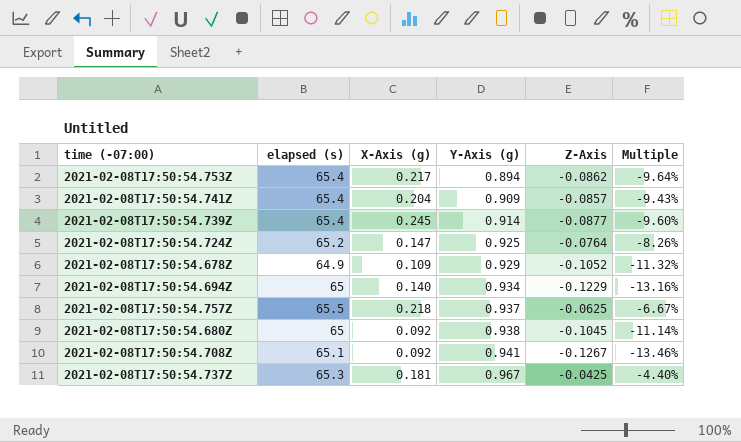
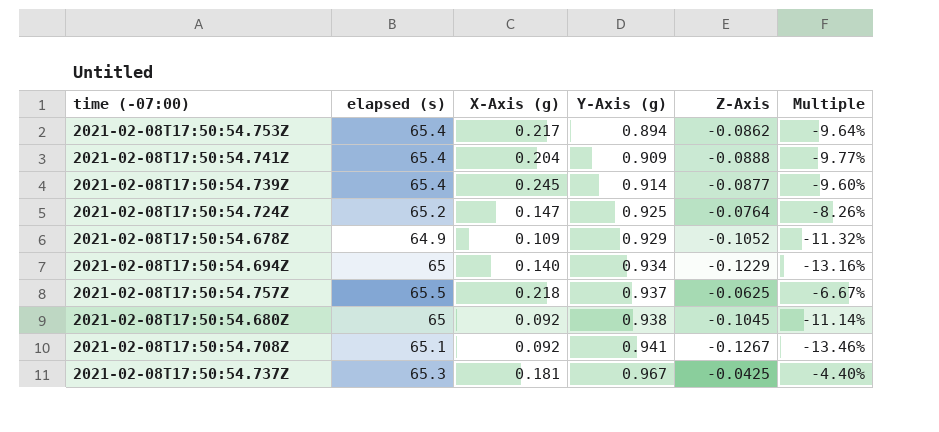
2021-02-08T17:50:54.741Z | Z-Axis: -0.0857 -> -0.0888
2021-02-08T17:50:54.741Z | Multiple: -9.43% -> -9.77%

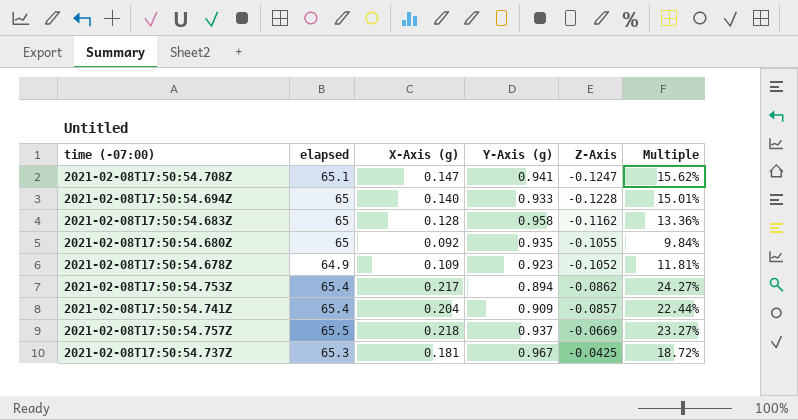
row order: Y-Axis (g) ascending -> Z-Axis ascending
column name: elapsed (s) -> elapsed
column Multiple | formula: [Z-Axis] / [Y-Axis (g)] -> [X-Axis (g)] / [Y-Axis (g)]
row 2021-02-08T17:50:54.739Z: 65.4 | 0.245 | 0.914 | -0.0877 | -9.60% -> none
row 2021-02-08T17:50:54.724Z: 65.2 | 0.147 | 0.925 | -0.0764 | -8.26% -> none
2021-02-08T17:50:54.708Z | X-Axis (g): 0.092 -> 0.147
2021-02-08T17:50:54.708Z | Z-Axis: -0.1267 -> -0.1247
2021-02-08T17:50:54.694Z | Y-Axis (g): 0.934 -> 0.933
2021-02-08T17:50:54.694Z | Z-Axis: -0.1229 -> -0.1228
row 2021-02-08T17:50:54.683Z: none -> 65 | 0.128 | 0.958 | -0.1162 | 13.36%
2021-02-08T17:50:54.680Z | Y-Axis (g): 0.938 -> 0.935
2021-02-08T17:50:54.680Z | Z-Axis: -0.1045 -> -0.1055
2021-02-08T17:50:54.678Z | Y-Axis (g): 0.929 -> 0.923
2021-02-08T17:50:54.741Z | Z-Axis: -0.0888 -> -0.0857
2021-02-08T17:50:54.757Z | Z-Axis: -0.0625 -> -0.0669

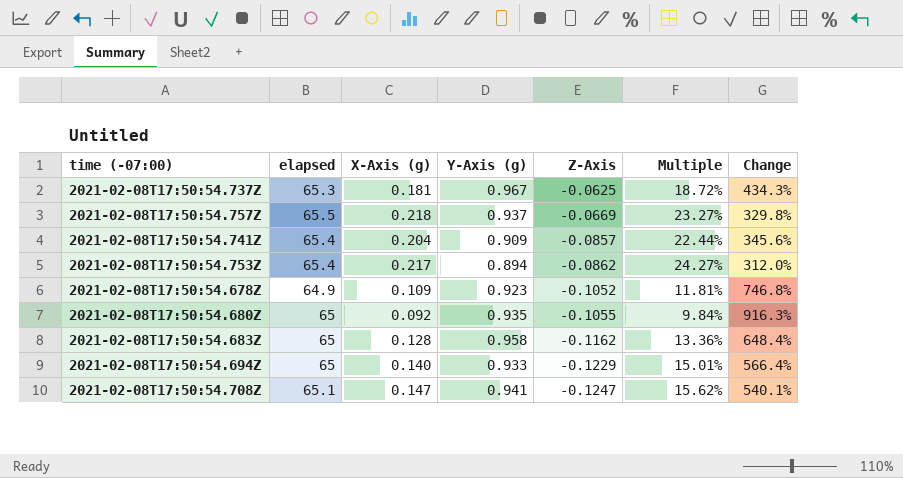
row order: Z-Axis ascending -> Z-Axis descending
column Change | formula: none -> ([Y-Axis (g)] - [X-Axis (g)]) / [X-Axis (g)]
2021-02-08T17:50:54.737Z | Z-Axis: -0.0425 -> -0.0625
2021-02-08T17:50:54.694Z | Z-Axis: -0.1228 -> -0.1229

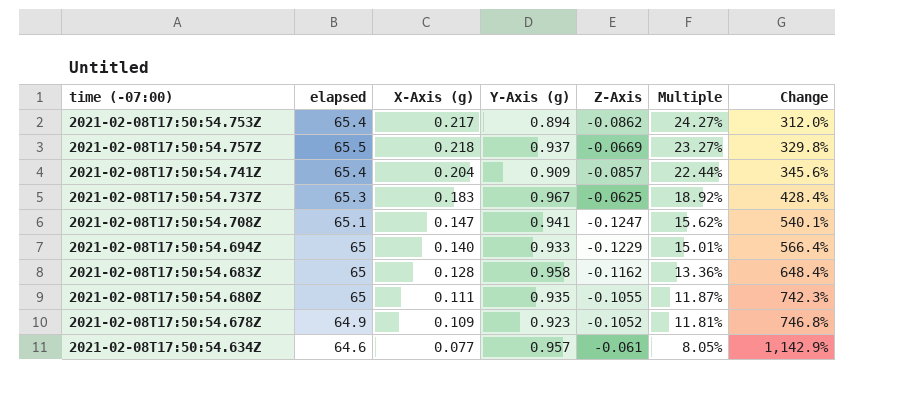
row order: Z-Axis descending -> Multiple descending
2021-02-08T17:50:54.737Z | X-Axis (g): 0.181 -> 0.183
2021-02-08T17:50:54.737Z | Multiple: 18.72% -> 18.92%
2021-02-08T17:50:54.737Z | Change: 434.3% -> 428.4%
2021-02-08T17:50:54.680Z | X-Axis (g): 0.092 -> 0.111
2021-02-08T17:50:54.680Z | Multiple: 9.84% -> 11.87%
2021-02-08T17:50:54.680Z | Change: 916.3% -> 742.3%
row 2021-02-08T17:50:54.634Z: none -> 64.6 | 0.077 | 0.957 | -0.061 | 8.05% | 1,142.9%

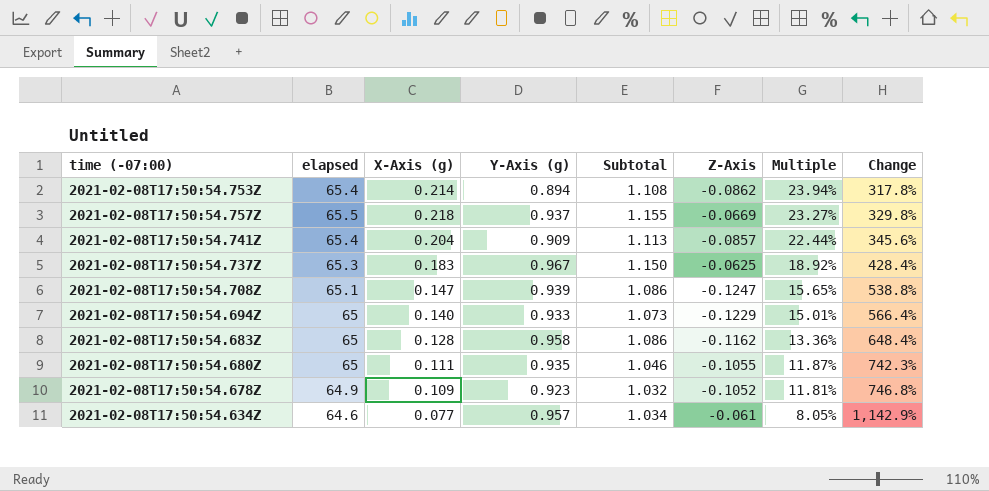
column Subtotal | formula: none -> [X-Axis (g)] + [Y-Axis (g)]
2021-02-08T17:50:54.753Z | X-Axis (g): 0.217 -> 0.214
2021-02-08T17:50:54.753Z | Multiple: 24.27% -> 23.94%
2021-02-08T17:50:54.753Z | Change: 312.0% -> 317.8%
2021-02-08T17:50:54.708Z | Y-Axis (g): 0.941 -> 0.939
2021-02-08T17:50:54.708Z | Multiple: 15.62% -> 15.65%
2021-02-08T17:50:54.708Z | Change: 540.1% -> 538.8%

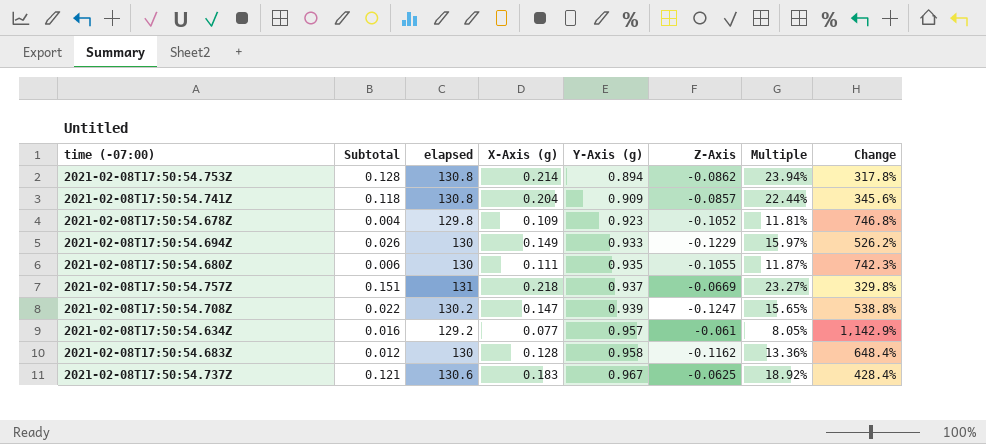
row order: Multiple descending -> Y-Axis (g) ascending
column Subtotal | formula: [X-Axis (g)] + [Y-Axis (g)] -> [X-Axis (g)] + [Z-Axis]
column Subtotal | position: 5 -> 2
2021-02-08T17:50:54.753Z | elapsed: 65.4 -> 130.8
2021-02-08T17:50:54.741Z | elapsed: 65.4 -> 130.8
2021-02-08T17:50:54.678Z | elapsed: 64.9 -> 129.8
2021-02-08T17:50:54.694Z | elapsed: 65 -> 130
2021-02-08T17:50:54.694Z | X-Axis (g): 0.140 -> 0.149
2021-02-08T17:50:54.694Z | Multiple: 15.01% -> 15.97%
2021-02-08T17:50:54.694Z | Change: 566.4% -> 526.2%
2021-02-08T17:50:54.680Z | elapsed: 65 -> 130
2021-02-08T17:50:54.757Z | elapsed: 65.5 -> 131
2021-02-08T17:50:54.708Z | elapsed: 65.1 -> 130.2
2021-02-08T17:50:54.634Z | elapsed: 64.6 -> 129.2
2021-02-08T17:50:54.683Z | elapsed: 65 -> 130
2021-02-08T17:50:54.737Z | elapsed: 65.3 -> 130.6

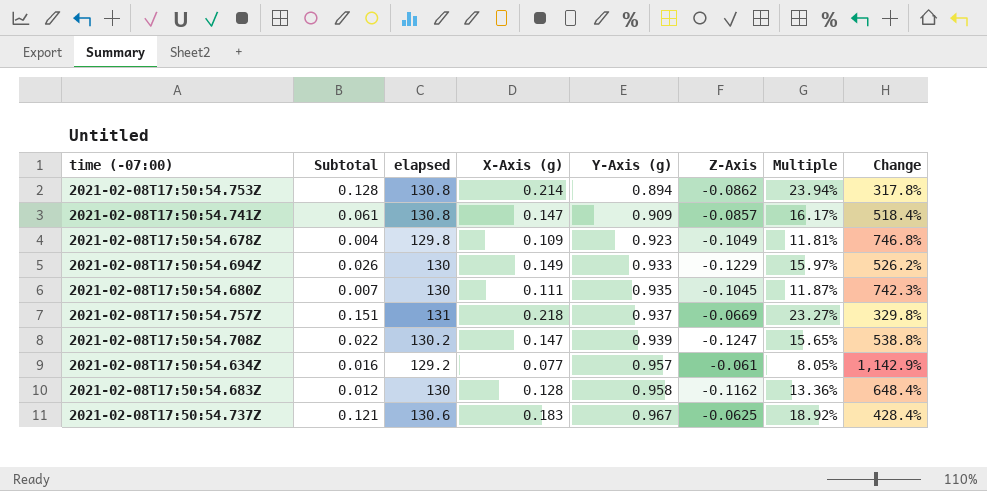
2021-02-08T17:50:54.741Z | Subtotal: 0.118 -> 0.061
2021-02-08T17:50:54.741Z | X-Axis (g): 0.204 -> 0.147
2021-02-08T17:50:54.741Z | Multiple: 22.44% -> 16.17%
2021-02-08T17:50:54.741Z | Change: 345.6% -> 518.4%
2021-02-08T17:50:54.678Z | Z-Axis: -0.1052 -> -0.1049
2021-02-08T17:50:54.680Z | Subtotal: 0.006 -> 0.007
2021-02-08T17:50:54.680Z | Z-Axis: -0.1055 -> -0.1045

